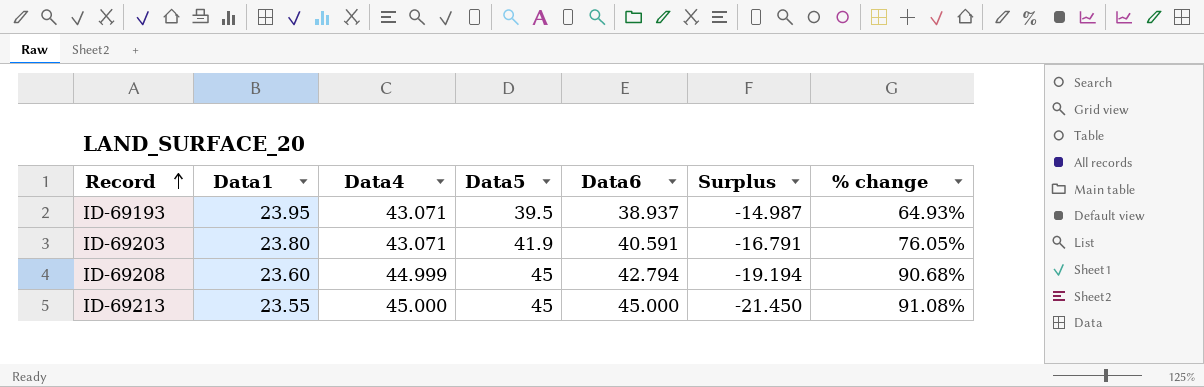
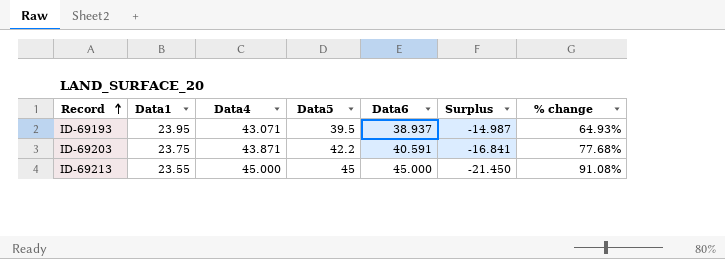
row ID-69208: 23.60 | 44.999 | 45 | 42.794 | -19.194 | 90.68% -> none
ID-69203 | Data1: 23.80 -> 23.75
ID-69203 | Data4: 43.071 -> 43.871
ID-69203 | Data5: 41.9 -> 42.2
ID-69203 | Surplus: -16.791 -> -16.841
ID-69203 | % change: 76.05% -> 77.68%

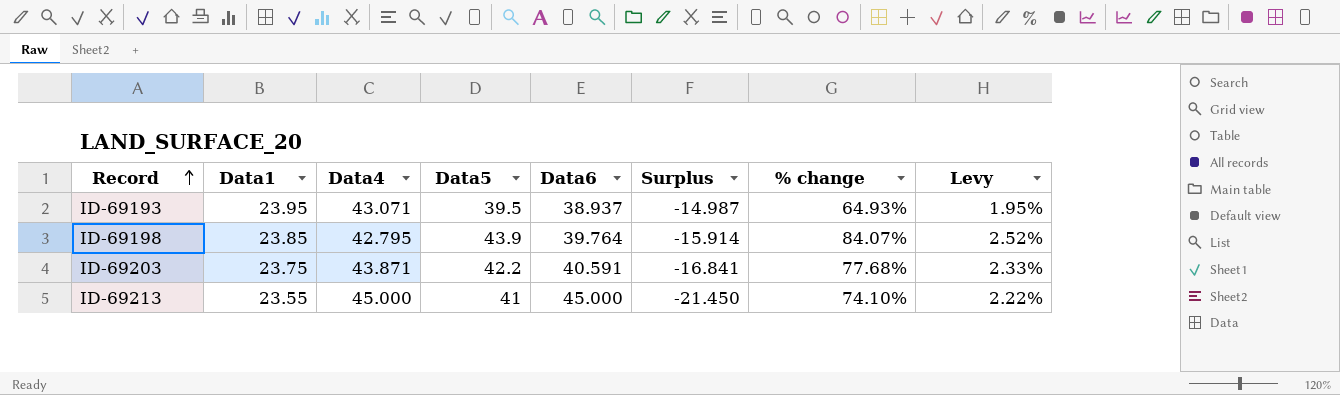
column Levy | formula: none -> [% change] * 0.03
row ID-69198: none -> 23.85 | 42.795 | 43.9 | 39.764 | -15.914 | 84.07% | 2.52%
ID-69213 | Data5: 45 -> 41
ID-69213 | % change: 91.08% -> 74.10%

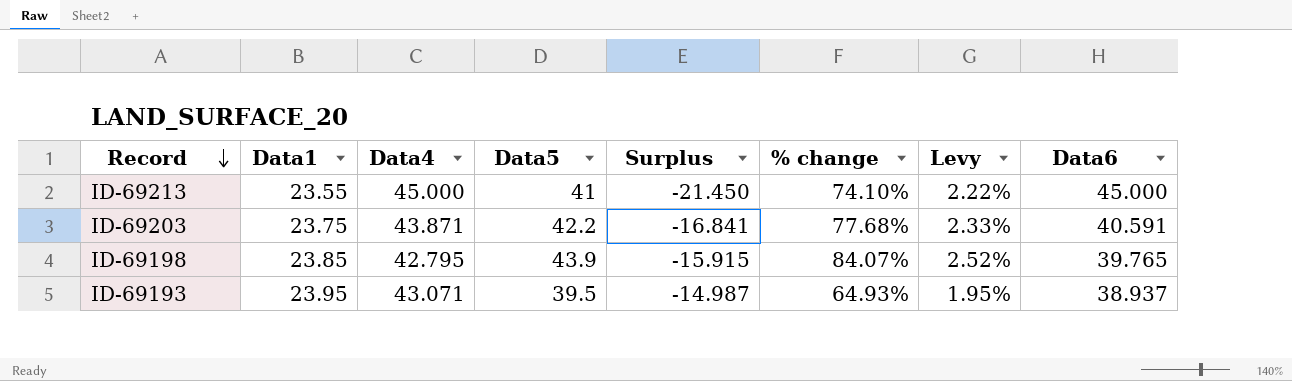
row order: Record ascending -> Record descending
column Data6 | position: 5 -> 8
ID-69198 | Surplus: -15.914 -> -15.915
ID-69198 | Data6: 39.764 -> 39.765

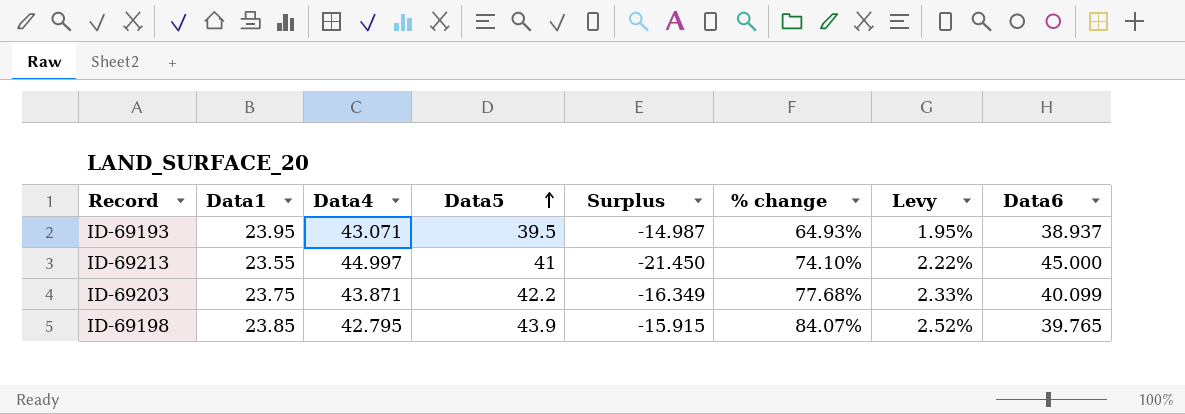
row order: Record descending -> Data5 ascending
ID-69213 | Data4: 45.000 -> 44.997
ID-69203 | Surplus: -16.841 -> -16.349
ID-69203 | Data6: 40.591 -> 40.099

